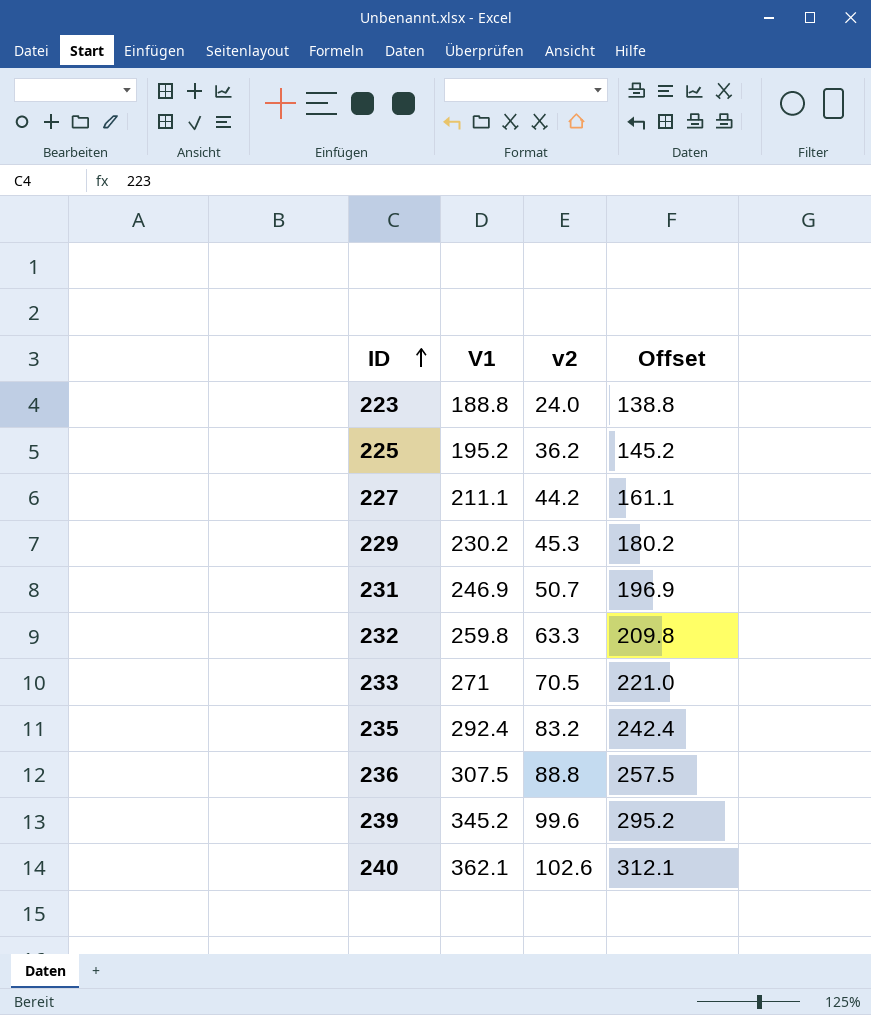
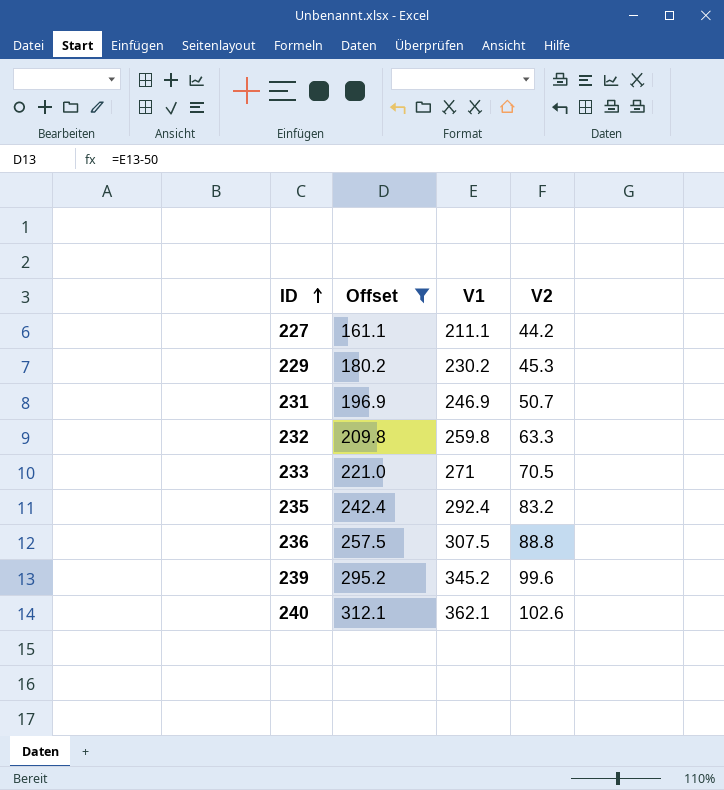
filter: none -> Offset >= 161.1
column Offset | position: 4 -> 2
column name: v2 -> V2

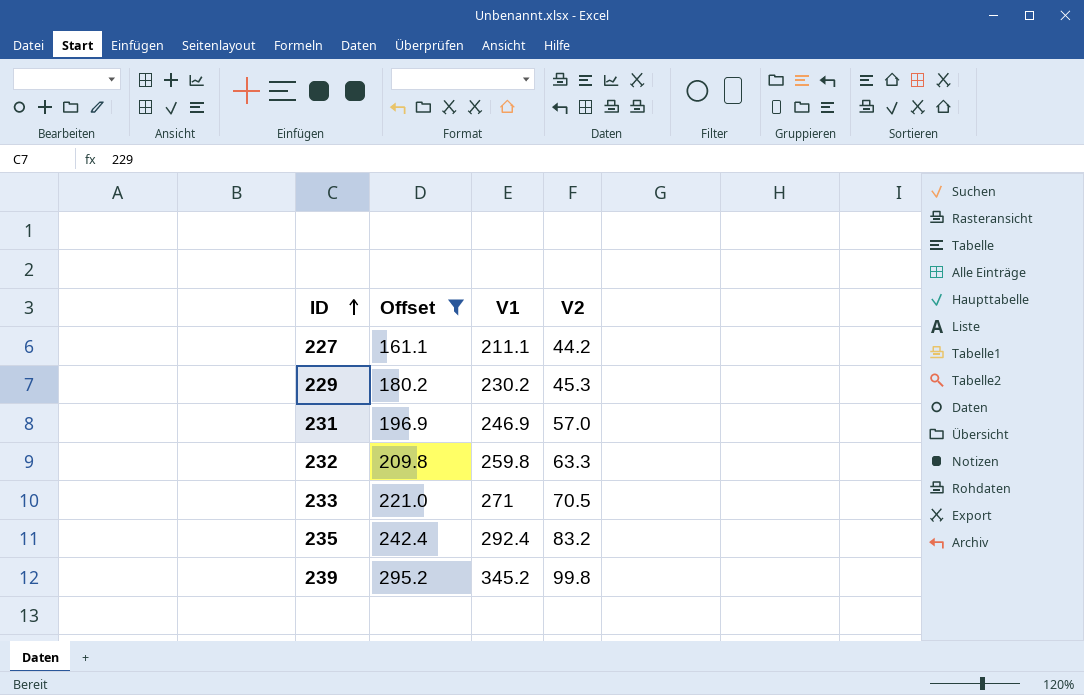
row 236: 257.5 | 307.5 | 88.8 -> none
row 240: 312.1 | 362.1 | 102.6 -> none
231 | V2: 50.7 -> 57.0
239 | V2: 99.6 -> 99.8

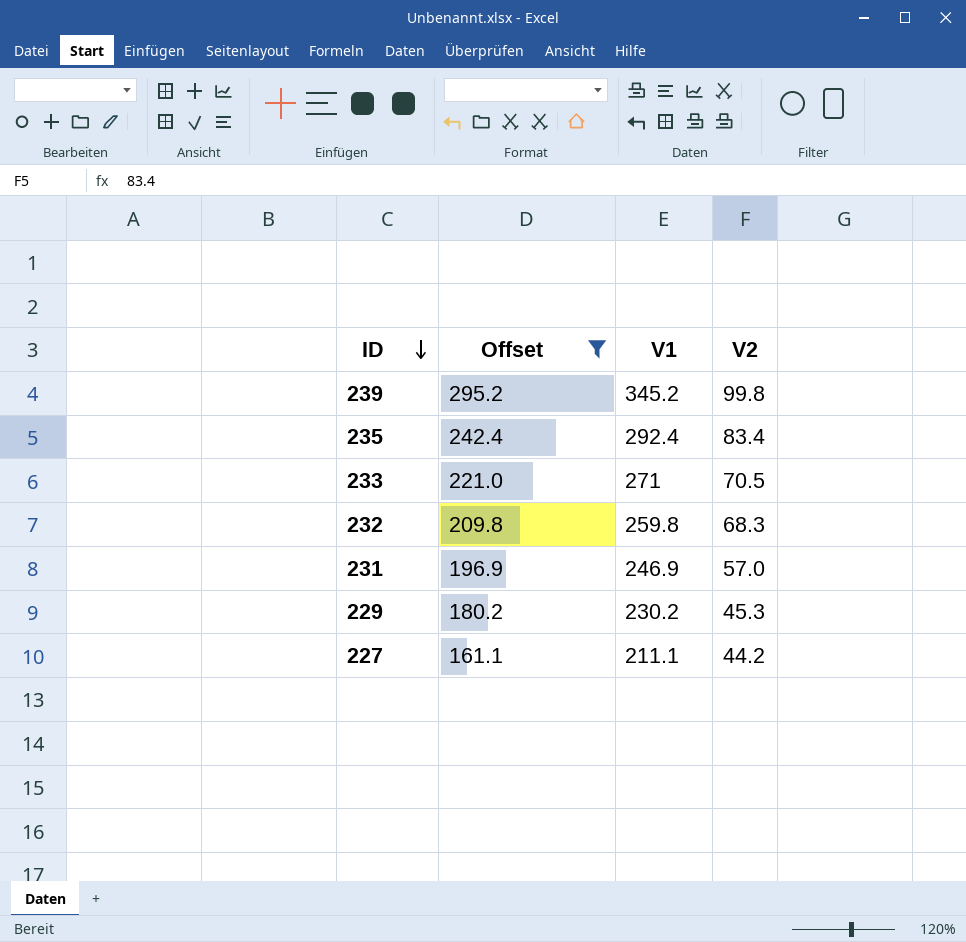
row order: ID ascending -> ID descending
235 | V2: 83.2 -> 83.4
232 | V2: 63.3 -> 68.3

